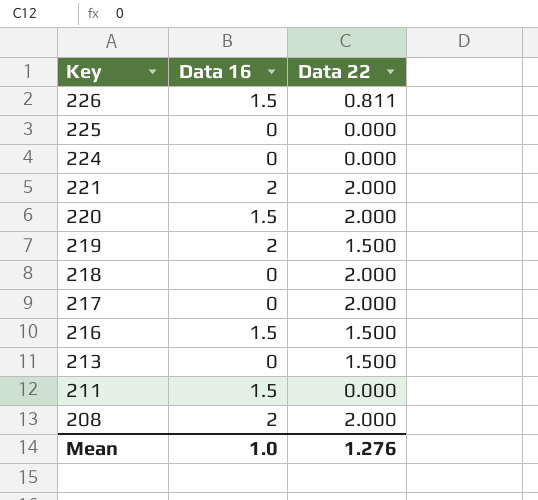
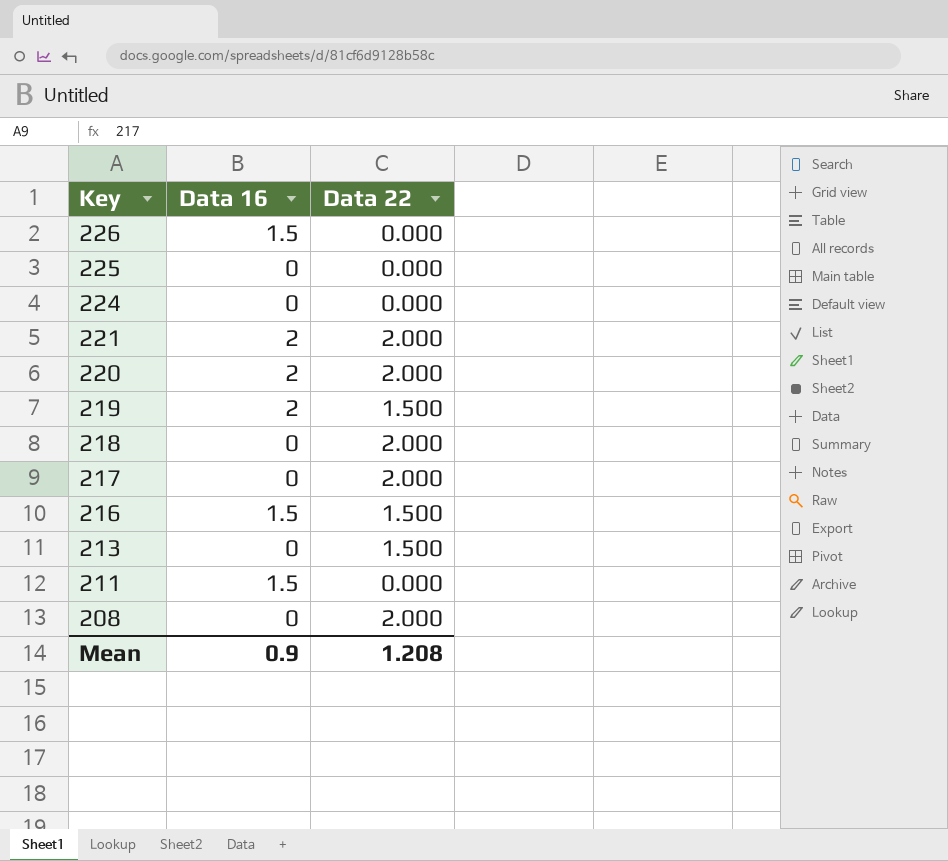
226 | Data 22: 0.811 -> 0.000
220 | Data 16: 1.5 -> 2
208 | Data 16: 2 -> 0
Mean | Data 16: 1.0 -> 0.9
Mean | Data 22: 1.276 -> 1.208

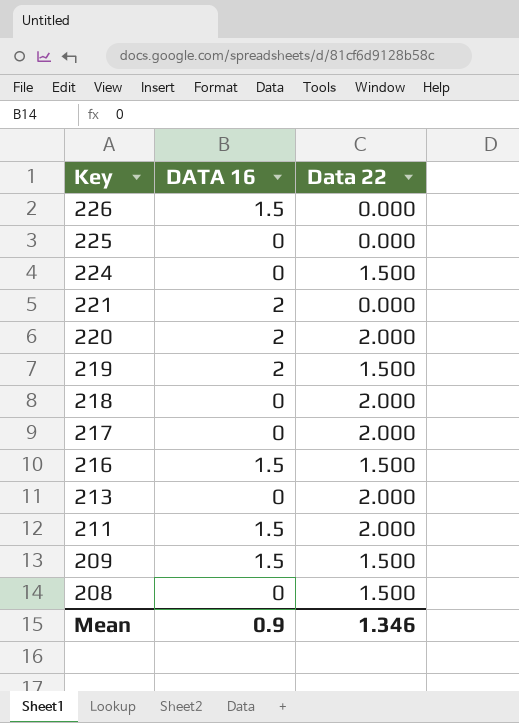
column name: Data 16 -> DATA 16
224 | Data 22: 0.000 -> 1.500
221 | Data 22: 2.000 -> 0.000
213 | Data 22: 1.500 -> 2.000
211 | Data 22: 0.000 -> 2.000
row 209: none -> 1.5 | 1.500
208 | Data 22: 2.000 -> 1.500
Mean | Data 22: 1.208 -> 1.346

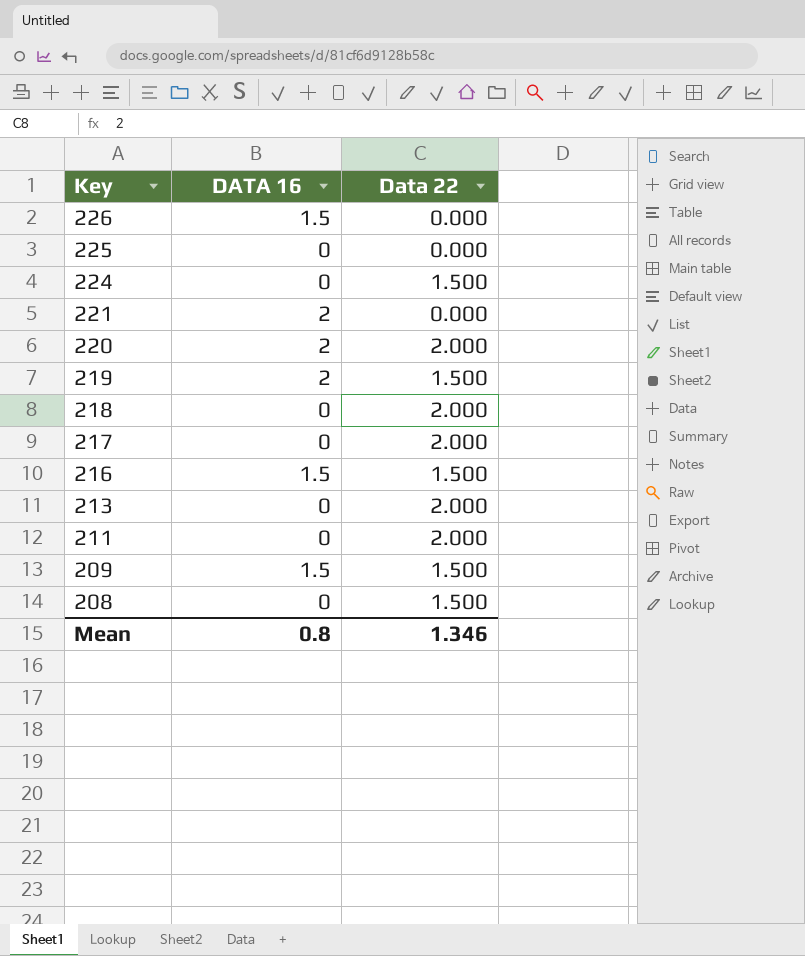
211 | DATA 16: 1.5 -> 0
Mean | DATA 16: 0.9 -> 0.8

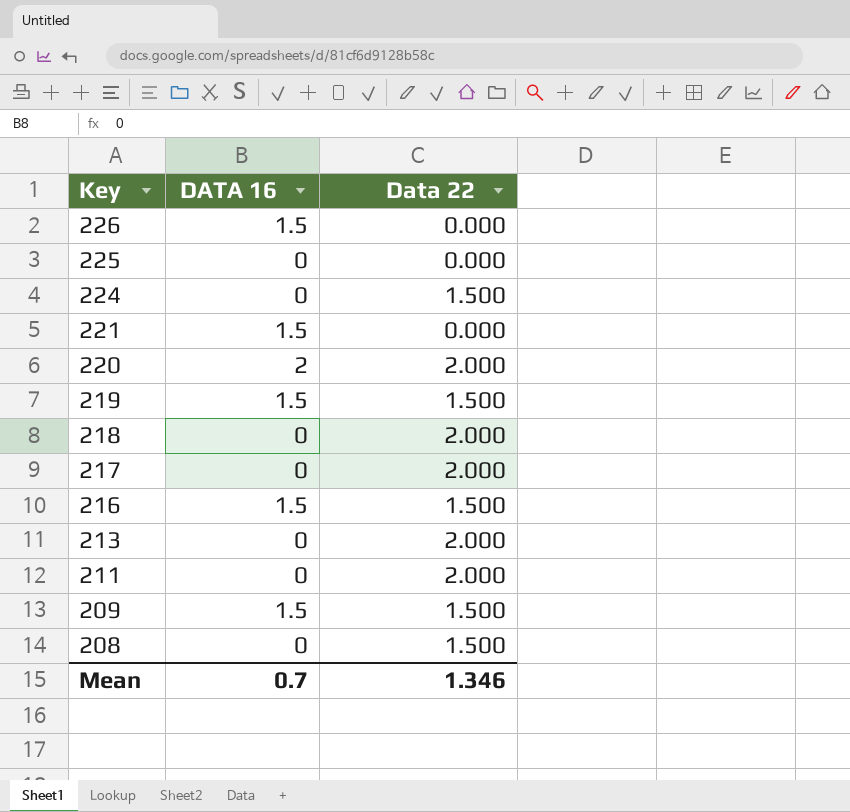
221 | DATA 16: 2 -> 1.5
219 | DATA 16: 2 -> 1.5
Mean | DATA 16: 0.8 -> 0.7

